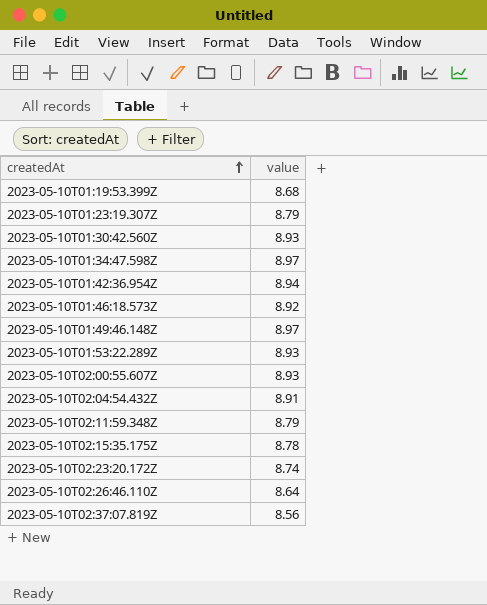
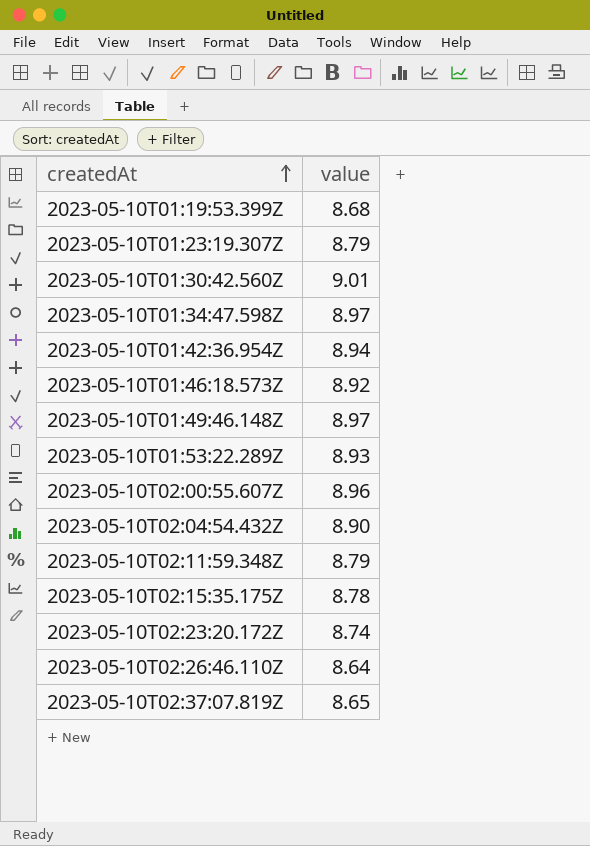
2023-05-10T01:30:42.560Z | value: 8.93 -> 9.01
2023-05-10T02:00:55.607Z | value: 8.93 -> 8.96
2023-05-10T02:04:54.432Z | value: 8.91 -> 8.90
2023-05-10T02:37:07.819Z | value: 8.56 -> 8.65

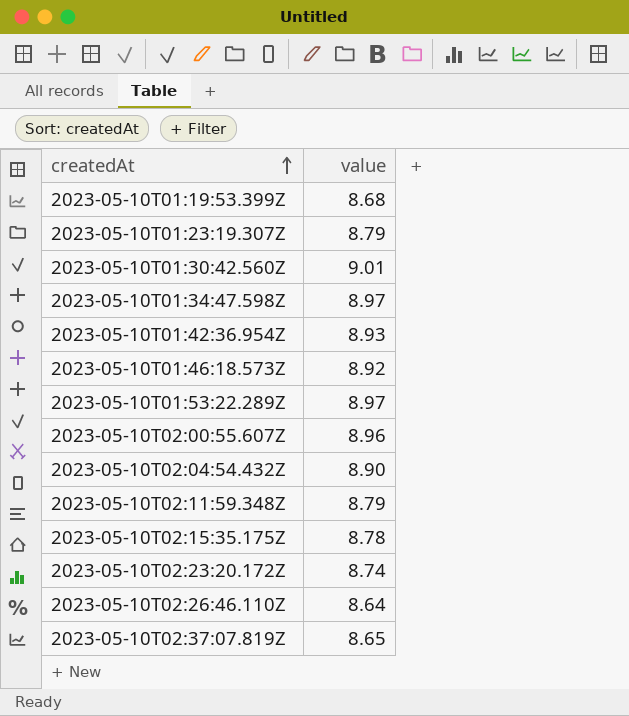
row 2023-05-10T01:49:46.148Z: 8.97 -> none
2023-05-10T01:42:36.954Z | value: 8.94 -> 8.93
2023-05-10T01:53:22.289Z | value: 8.93 -> 8.97

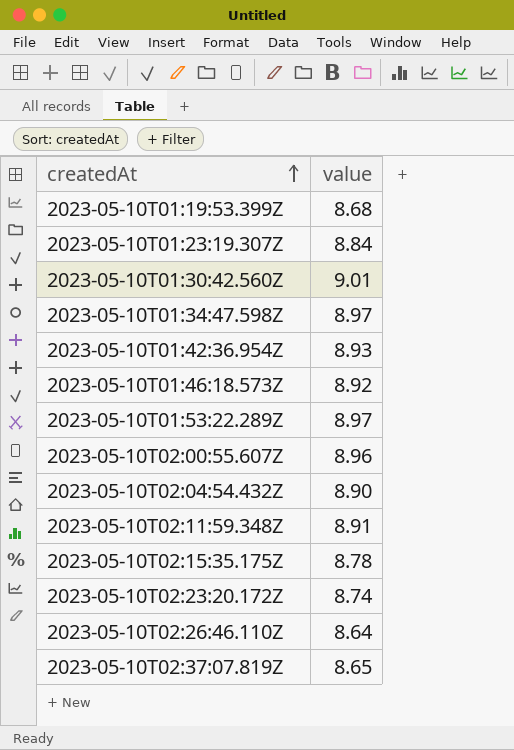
2023-05-10T01:23:19.307Z | value: 8.79 -> 8.84
2023-05-10T02:11:59.348Z | value: 8.79 -> 8.91

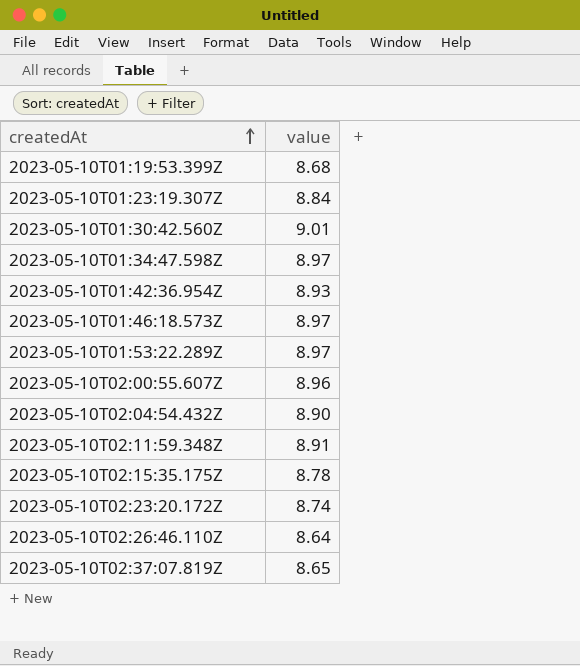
2023-05-10T01:46:18.573Z | value: 8.92 -> 8.97

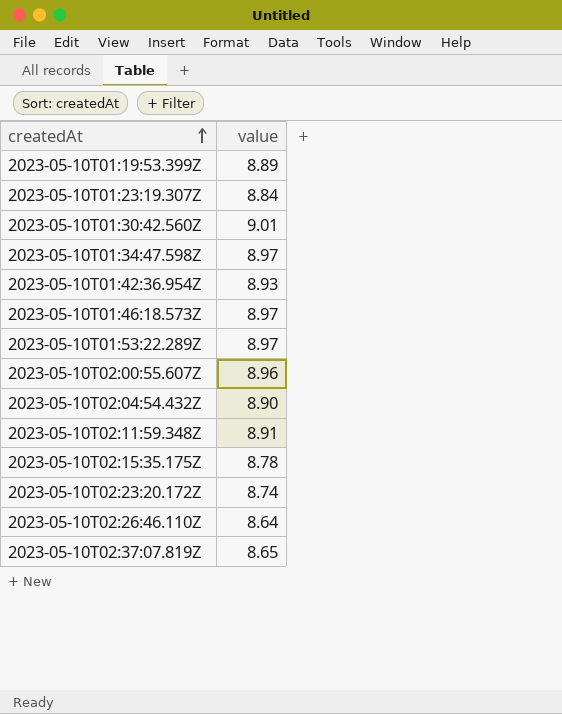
2023-05-10T01:19:53.399Z | value: 8.68 -> 8.89

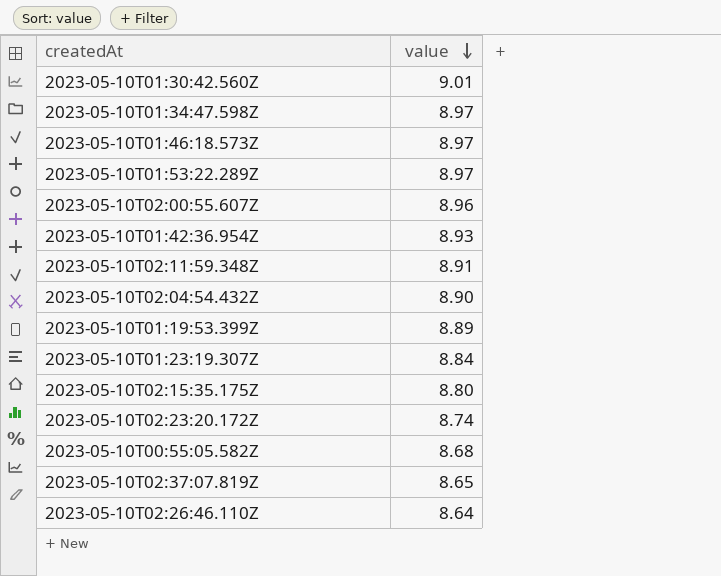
row order: createdAt ascending -> value descending
2023-05-10T02:15:35.175Z | value: 8.78 -> 8.80
row 2023-05-10T00:55:05.582Z: none -> 8.68

